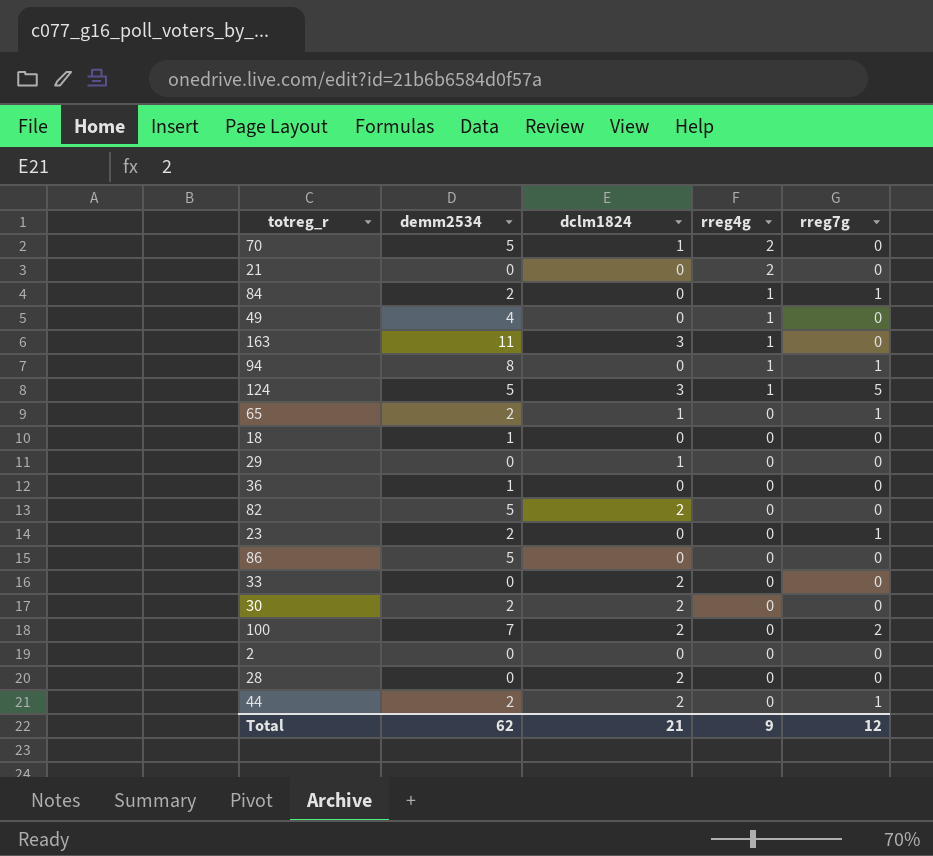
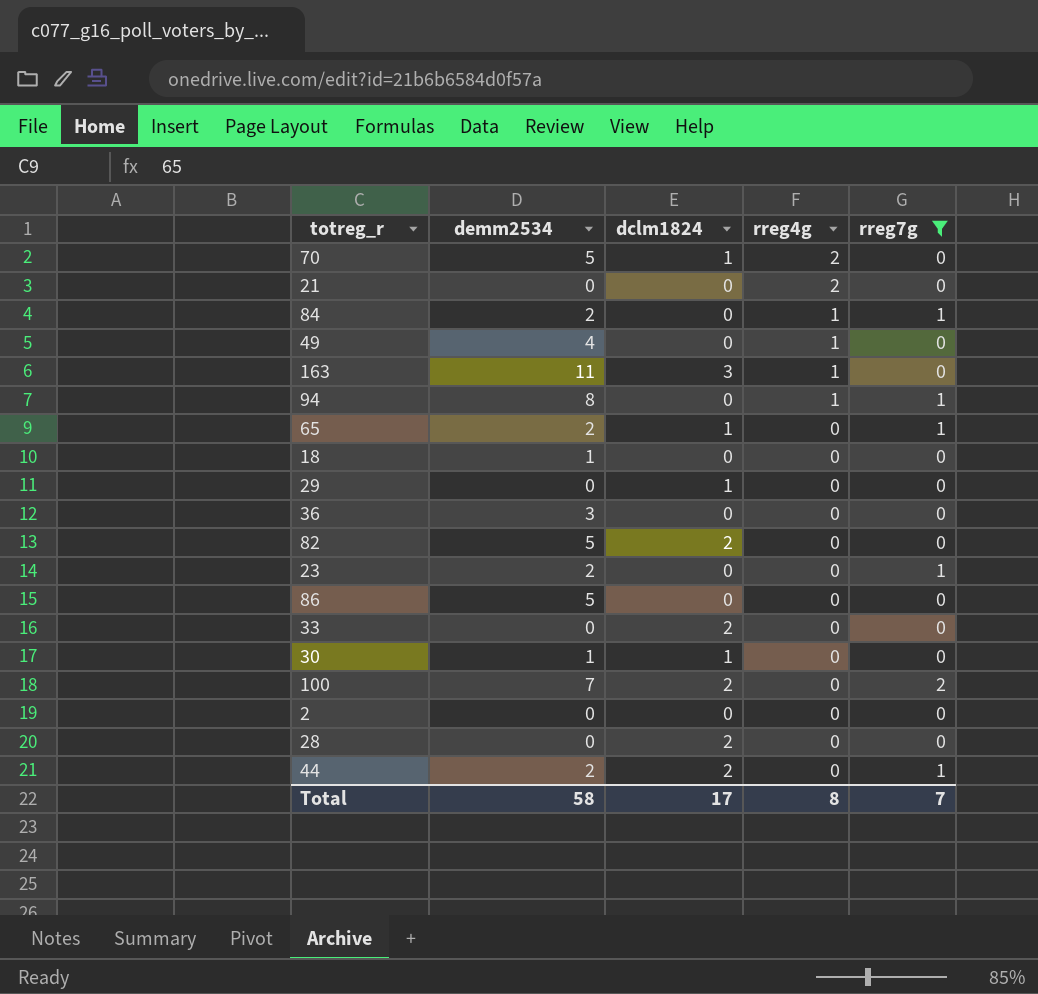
filter: none -> rreg7g != 5
36 | demm2534: 1 -> 3
30 | demm2534: 2 -> 1
30 | dclm1824: 2 -> 1
Total | demm2534: 62 -> 58
Total | dclm1824: 21 -> 17
Total | rreg4g: 9 -> 8
Total | rreg7g: 12 -> 7

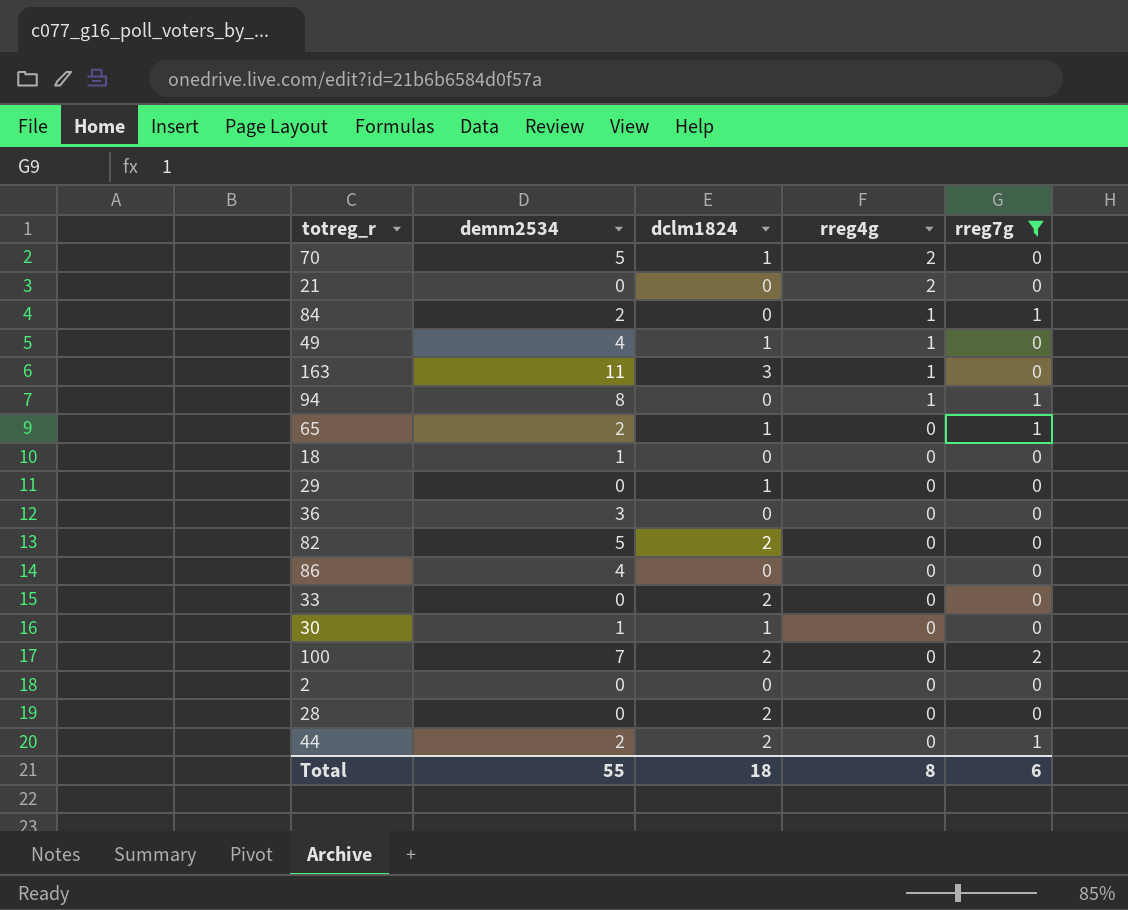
row 23: 2 | 0 | 0 | 1 -> none
49 | dclm1824: 0 -> 1
86 | demm2534: 5 -> 4
Total | demm2534: 58 -> 55
Total | dclm1824: 17 -> 18
Total | rreg7g: 7 -> 6

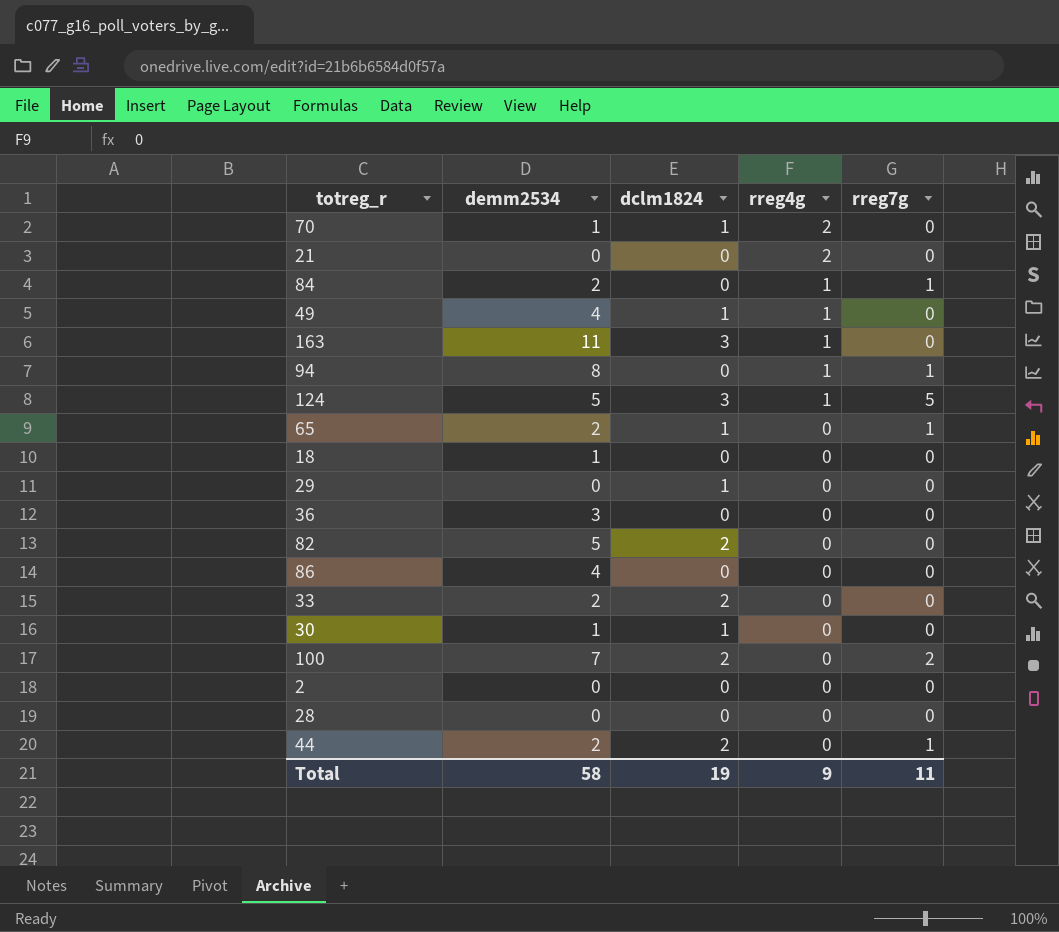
filter: rreg7g != 5 -> none
70 | demm2534: 5 -> 1
33 | demm2534: 0 -> 2
28 | dclm1824: 2 -> 0
Total | demm2534: 55 -> 58
Total | dclm1824: 18 -> 19
Total | rreg4g: 8 -> 9
Total | rreg7g: 6 -> 11

